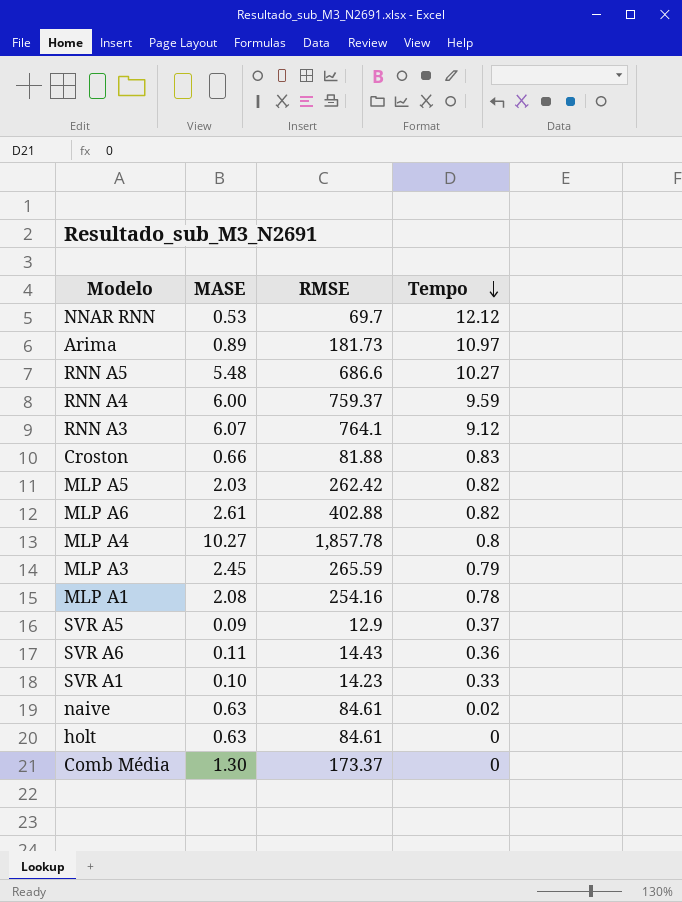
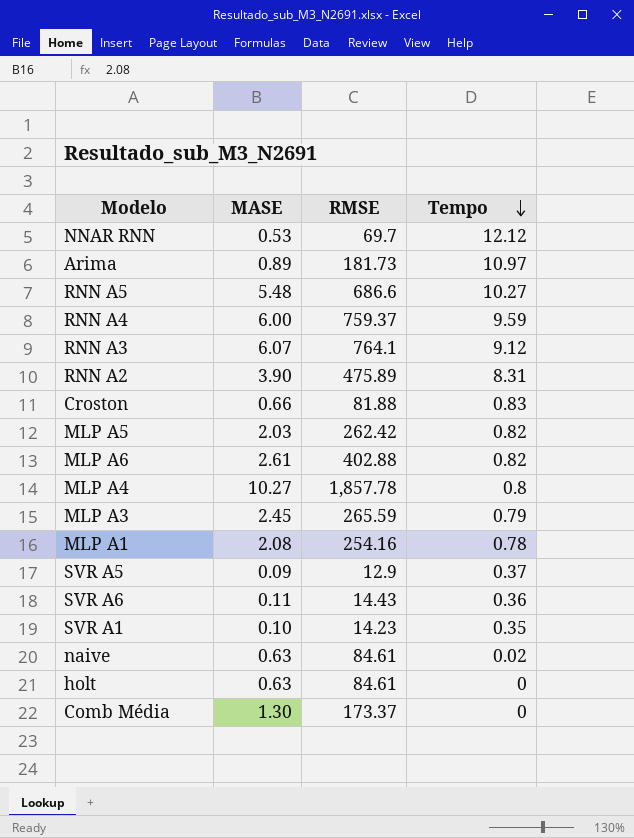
row RNN A2: none -> 3.90 | 475.89 | 8.31
SVR A1 | Tempo: 0.33 -> 0.35

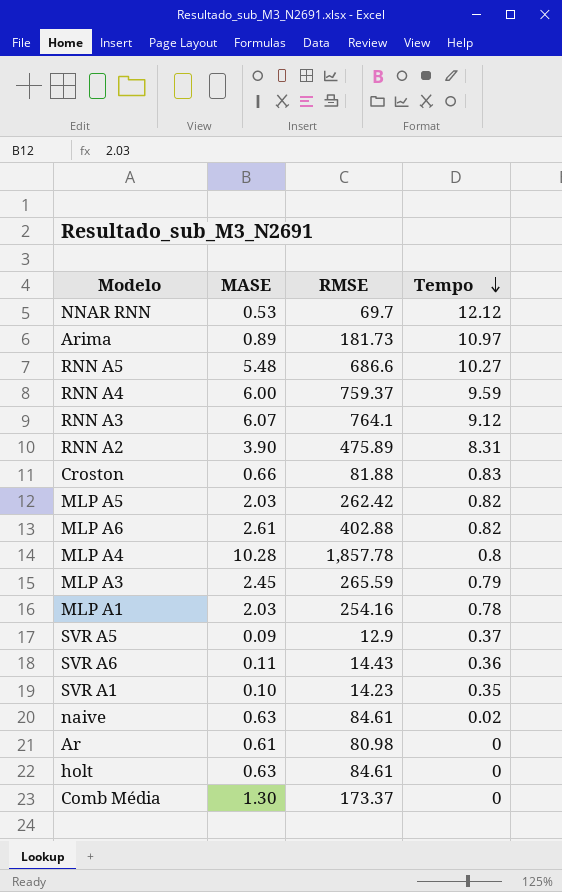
MLP A4 | MASE: 10.27 -> 10.28
MLP A1 | MASE: 2.08 -> 2.03
row Ar: none -> 0.61 | 80.98 | 0

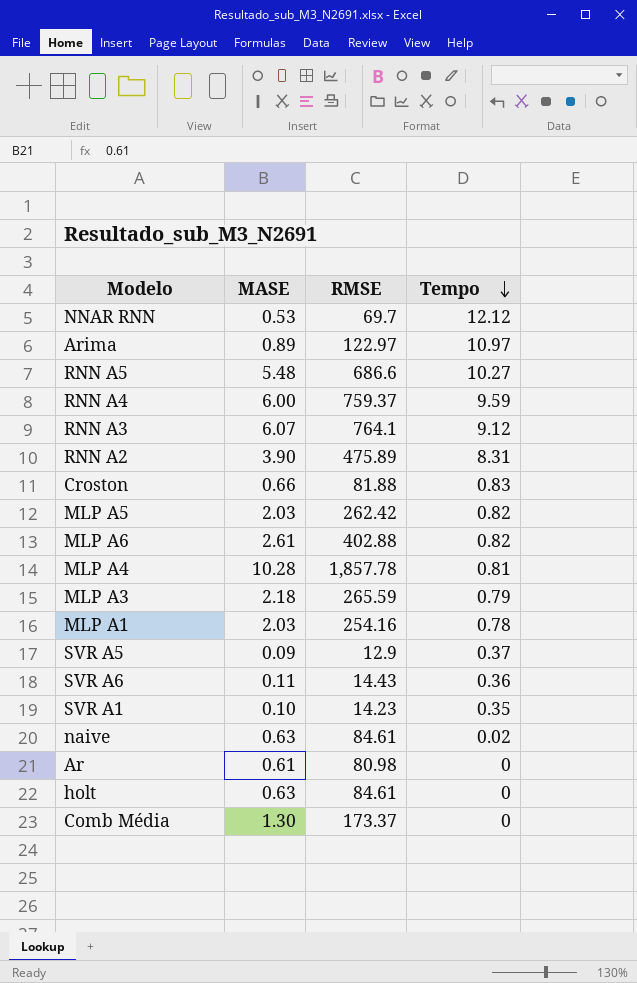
Arima | RMSE: 181.73 -> 122.97
MLP A4 | Tempo: 0.8 -> 0.81
MLP A3 | MASE: 2.45 -> 2.18

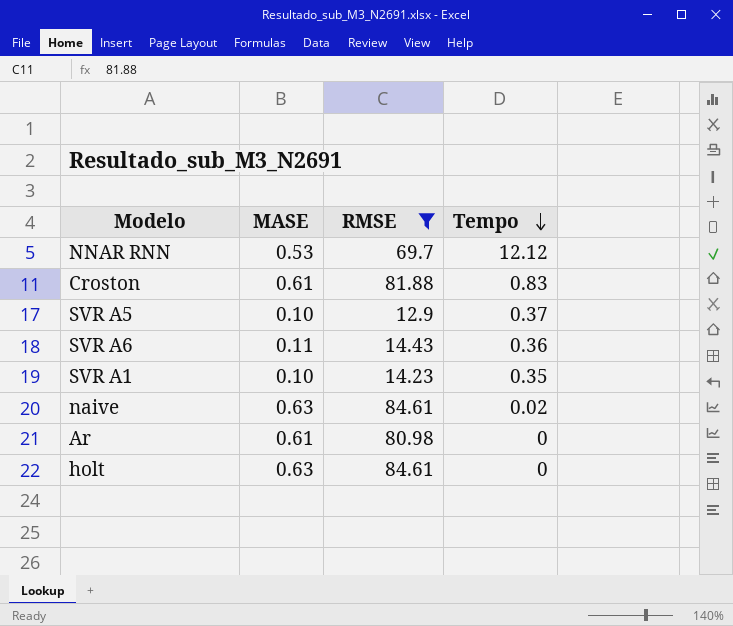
filter: none -> RMSE <= 84.61
Croston | MASE: 0.66 -> 0.61
SVR A5 | MASE: 0.09 -> 0.10

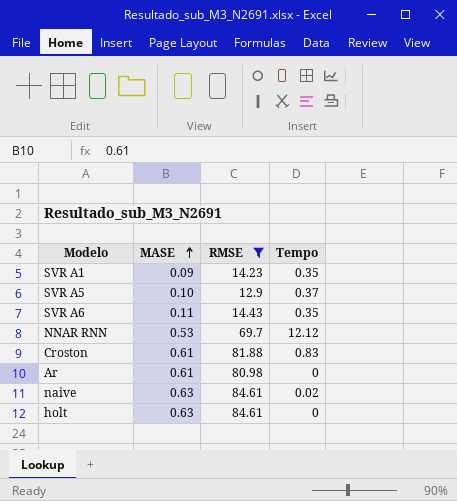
row order: Tempo descending -> MASE ascending
SVR A1 | MASE: 0.10 -> 0.09
SVR A6 | Tempo: 0.36 -> 0.35

